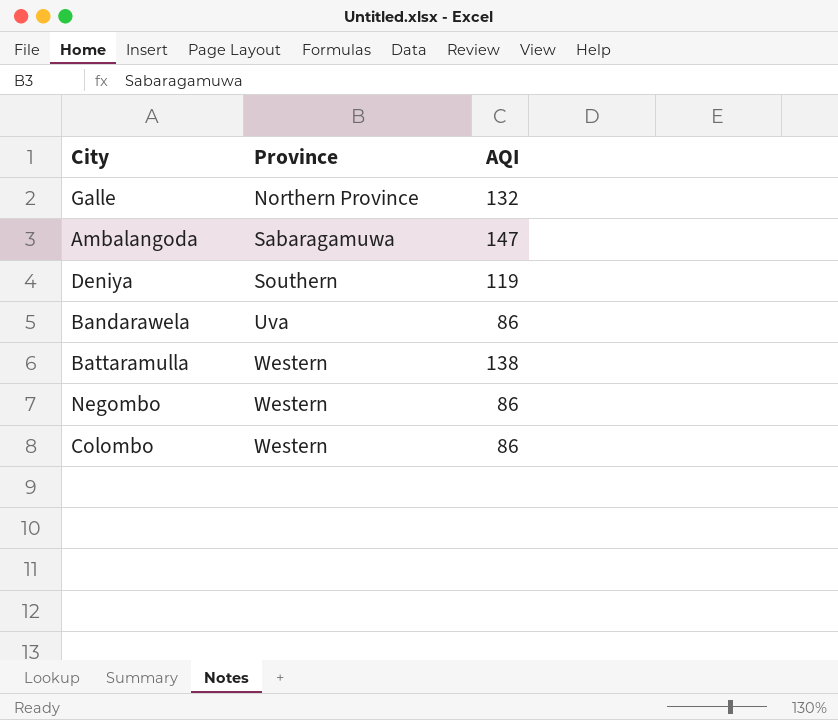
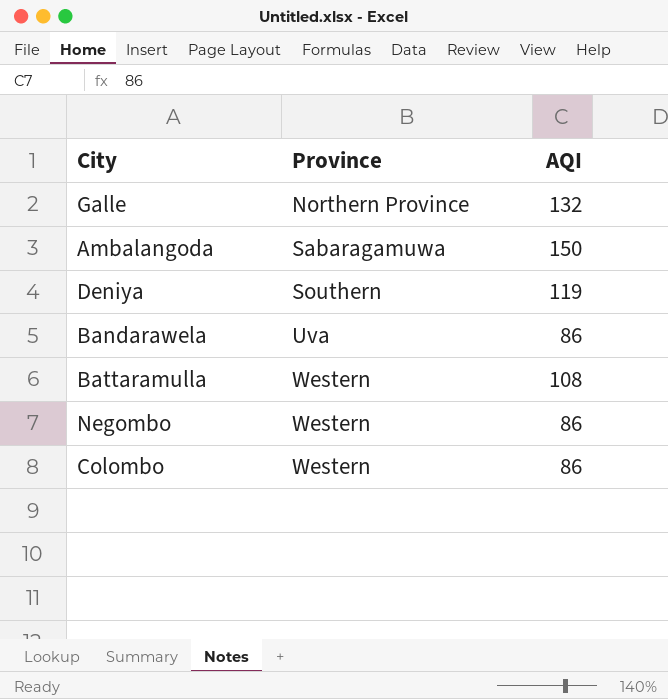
Ambalangoda | AQI: 147 -> 150
Battaramulla | AQI: 138 -> 108

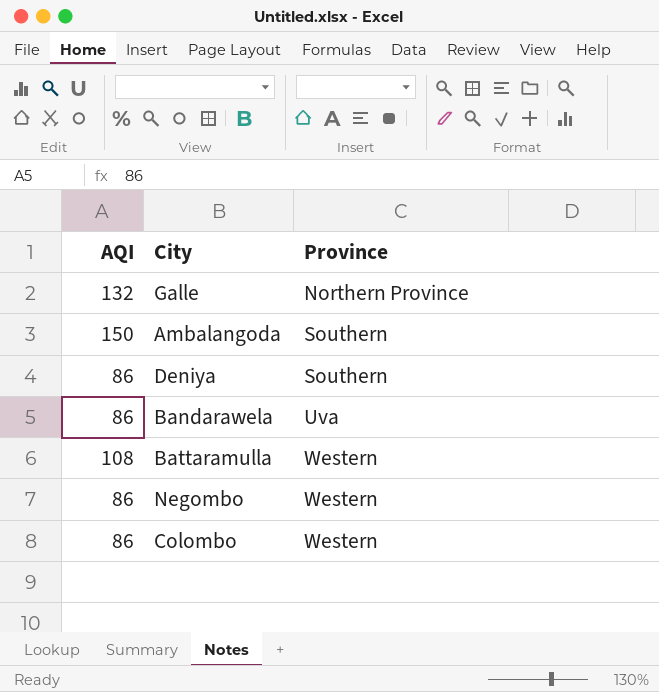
column AQI | position: 3 -> 1
Ambalangoda | Province: Sabaragamuwa -> Southern
Deniya | AQI: 119 -> 86

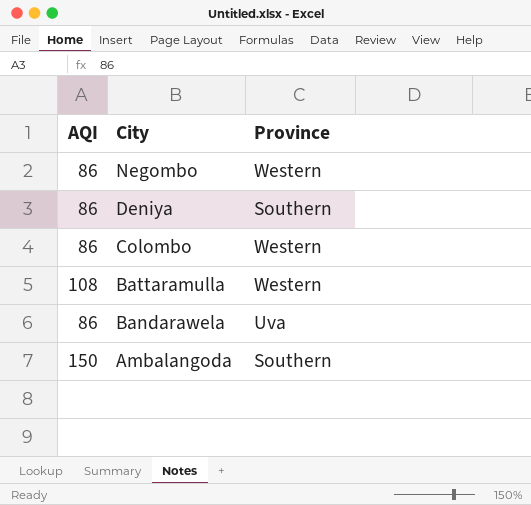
row order: Province ascending -> City descending
row Galle: 132 | Northern Province -> none

